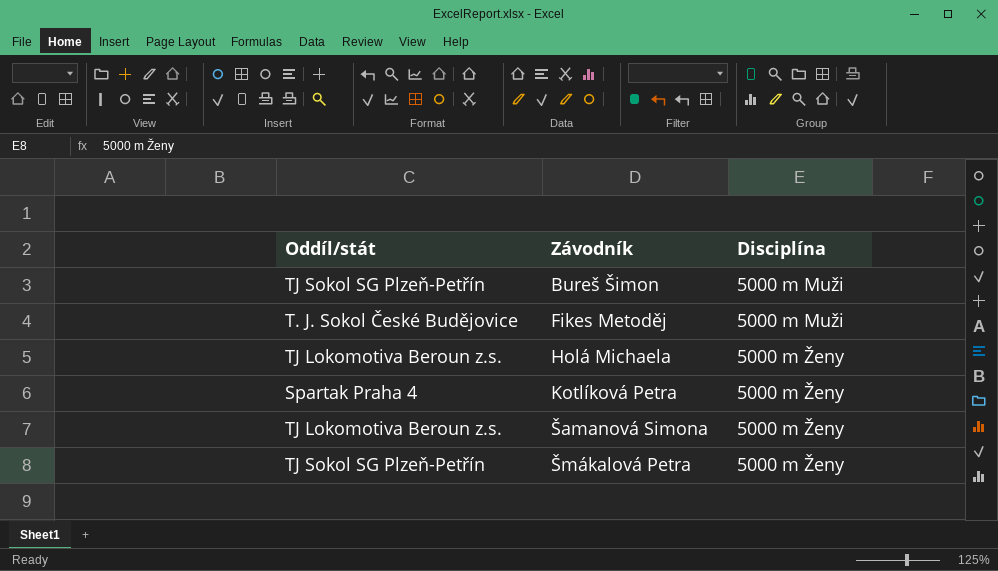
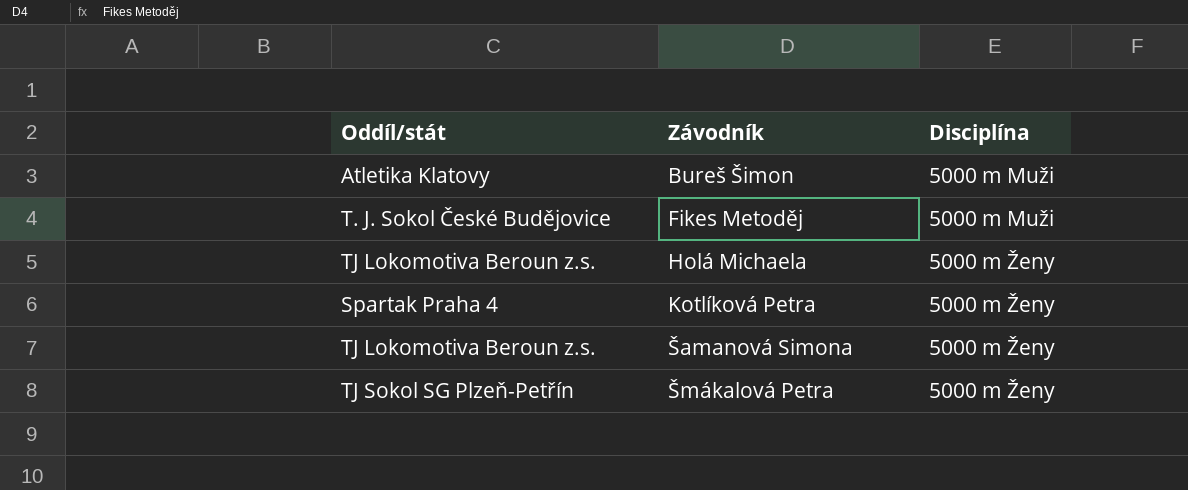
Bureš Šimon | Oddíl/stát: TJ Sokol SG Plzeň-Petřín -> Atletika Klatovy

